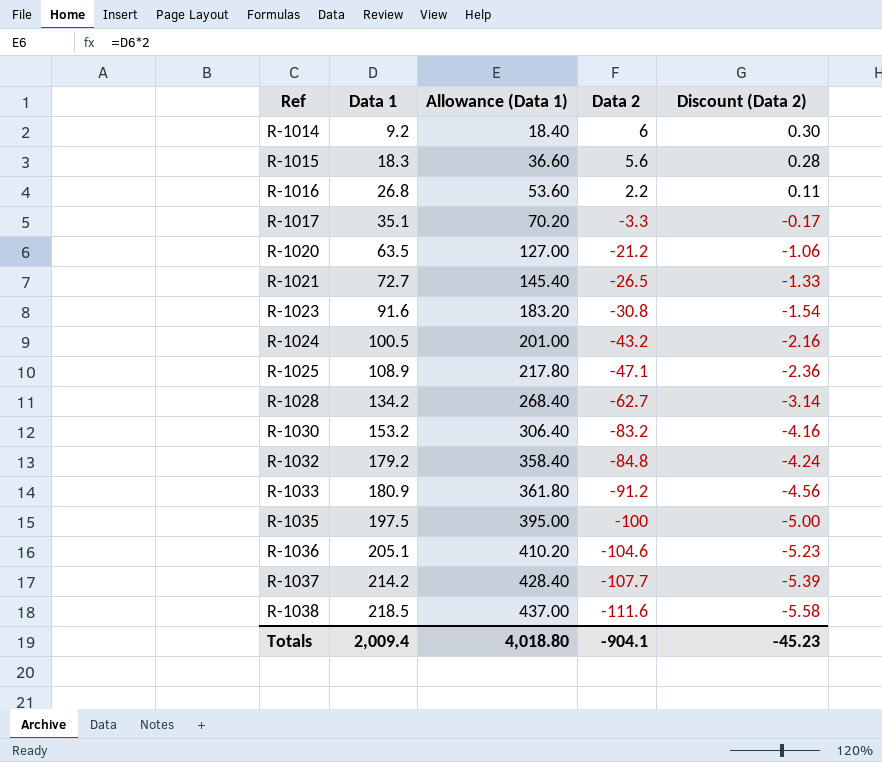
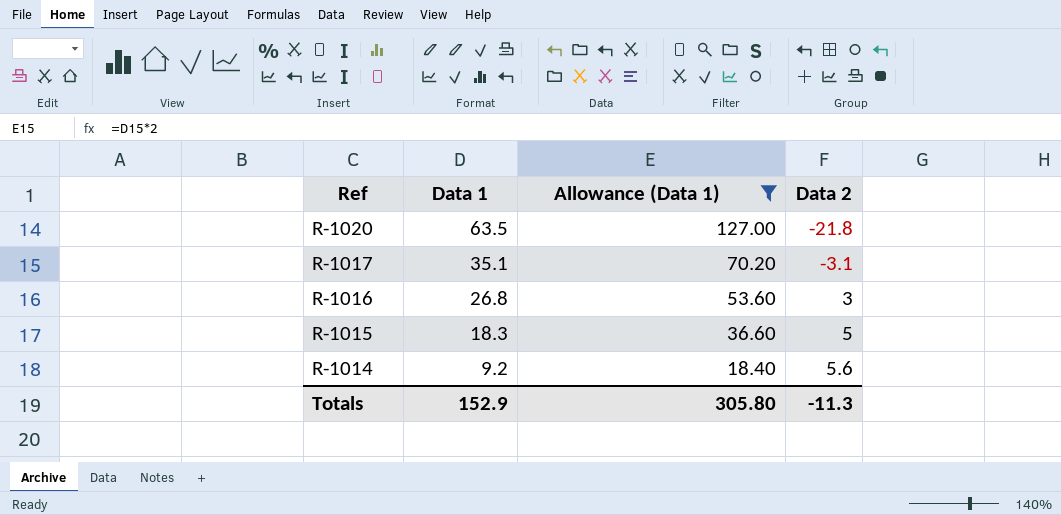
filter: none -> Allowance (Data 1) <= 127.00
row order: Ref ascending -> Ref descending
column Discount (Data 2) | formula: [Data 2] * 0.05 -> none
R-1020 | Data 2: -21.2 -> -21.8
R-1017 | Data 2: -3.3 -> -3.1
R-1016 | Data 2: 2.2 -> 3
R-1015 | Data 2: 5.6 -> 5
R-1014 | Data 2: 6 -> 5.6
Totals | Data 1: 2,009.4 -> 152.9
Totals | Allowance (Data 1): 4,018.80 -> 305.80
Totals | Data 2: -904.1 -> -11.3

